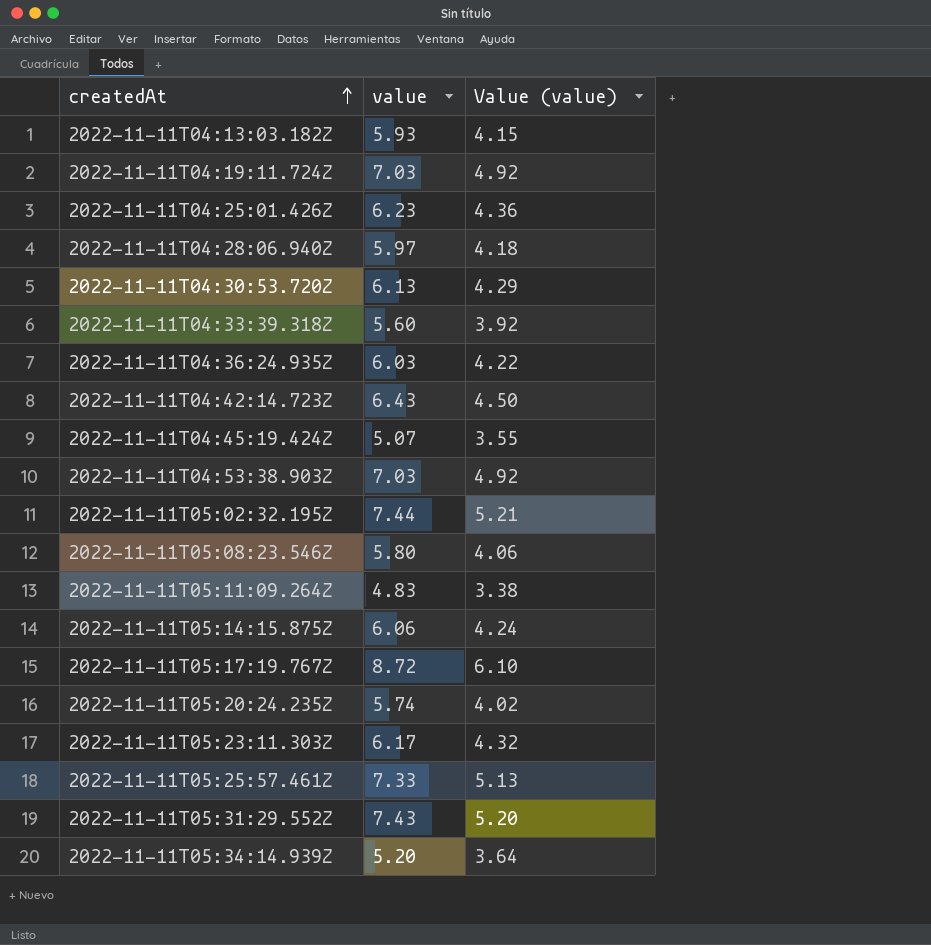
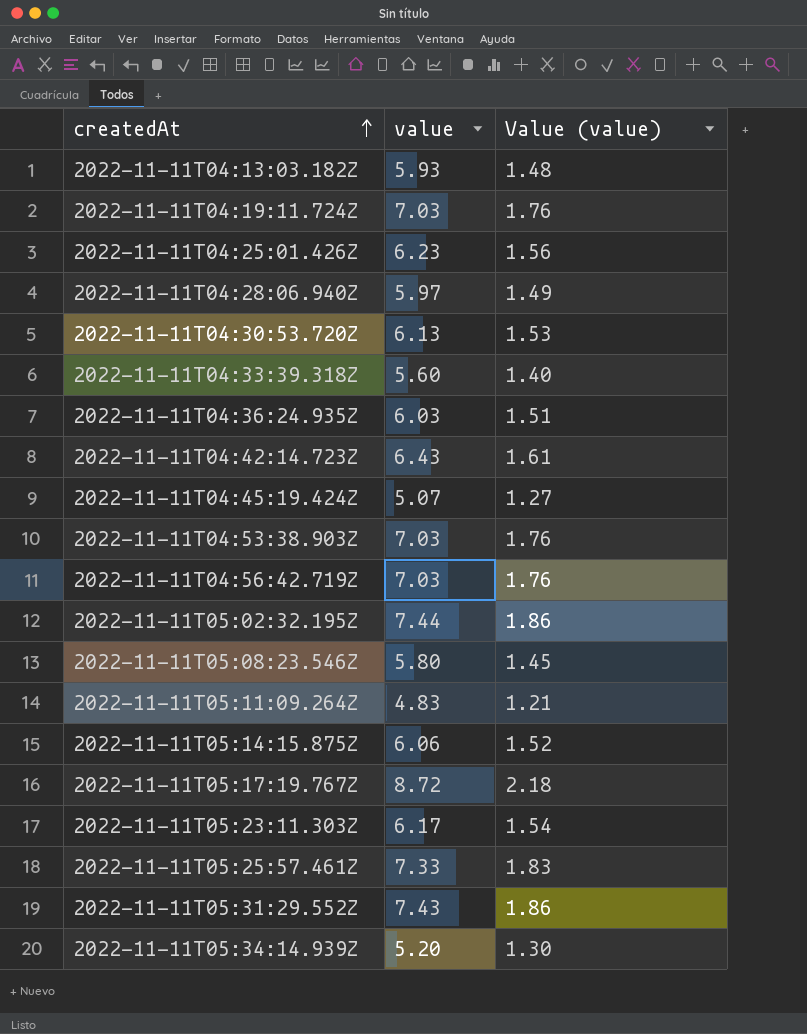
column Value (value) | formula: [value] * 0.7 -> [value] * 0.25
row 2022-11-11T05:20:24.235Z: 5.74 | 4.02 -> none
row 2022-11-11T04:56:42.719Z: none -> 7.03 | 1.76

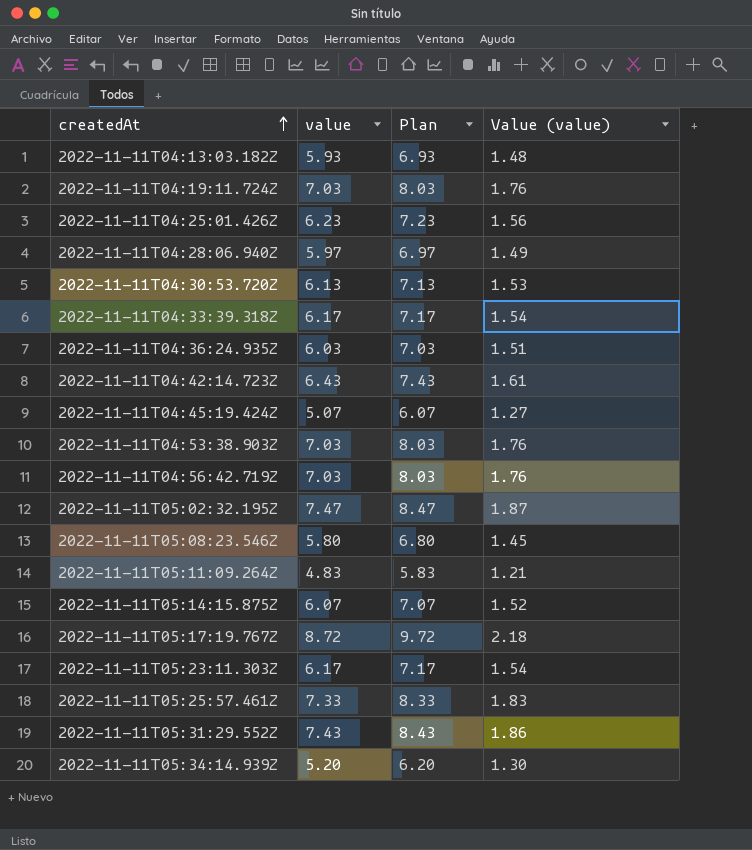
column Plan | formula: none -> [value] + 1
2022-11-11T04:33:39.318Z | value: 5.60 -> 6.17
2022-11-11T04:33:39.318Z | Value (value): 1.40 -> 1.54
2022-11-11T05:02:32.195Z | value: 7.44 -> 7.47
2022-11-11T05:02:32.195Z | Value (value): 1.86 -> 1.87
2022-11-11T05:14:15.875Z | value: 6.06 -> 6.07

